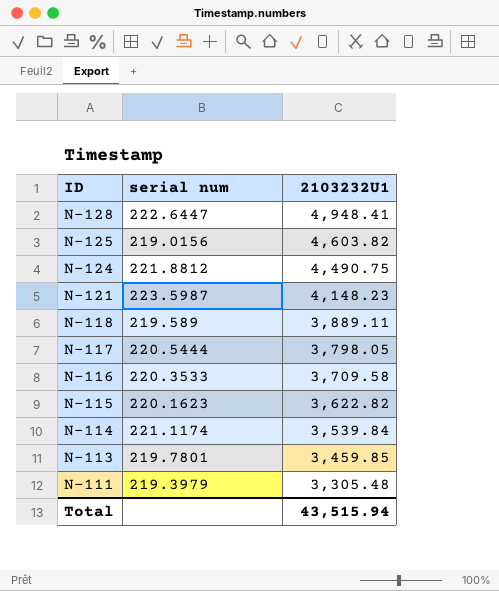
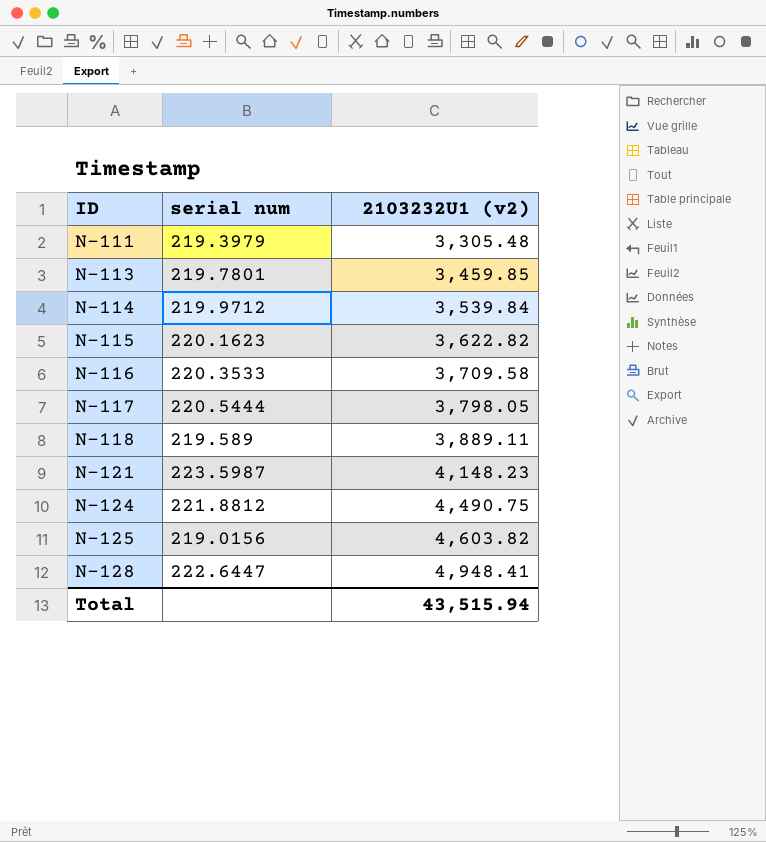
row order: ID descending -> ID ascending
column name: 2103232U1 -> 2103232U1 (v2)
N-114 | serial num: 221.1174 -> 219.9712

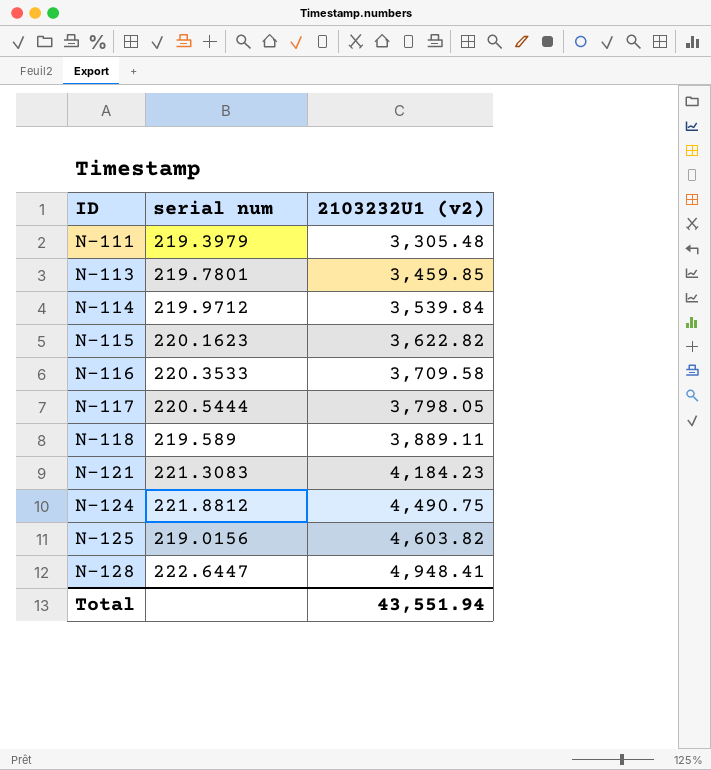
N-121 | serial num: 223.5987 -> 221.3083
N-121 | 2103232U1 (v2): 4,148.23 -> 4,184.23
Total | 2103232U1 (v2): 43,515.94 -> 43,551.94

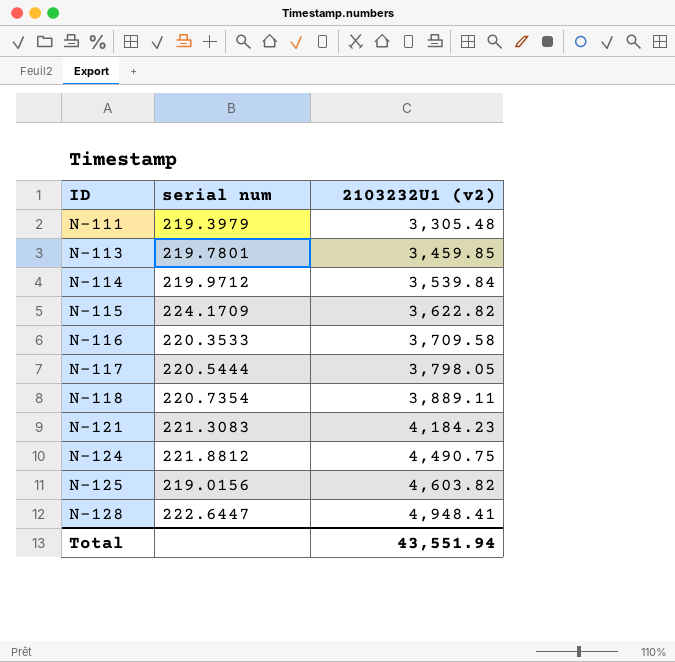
N-115 | serial num: 220.1623 -> 224.1709
N-118 | serial num: 219.589 -> 220.7354

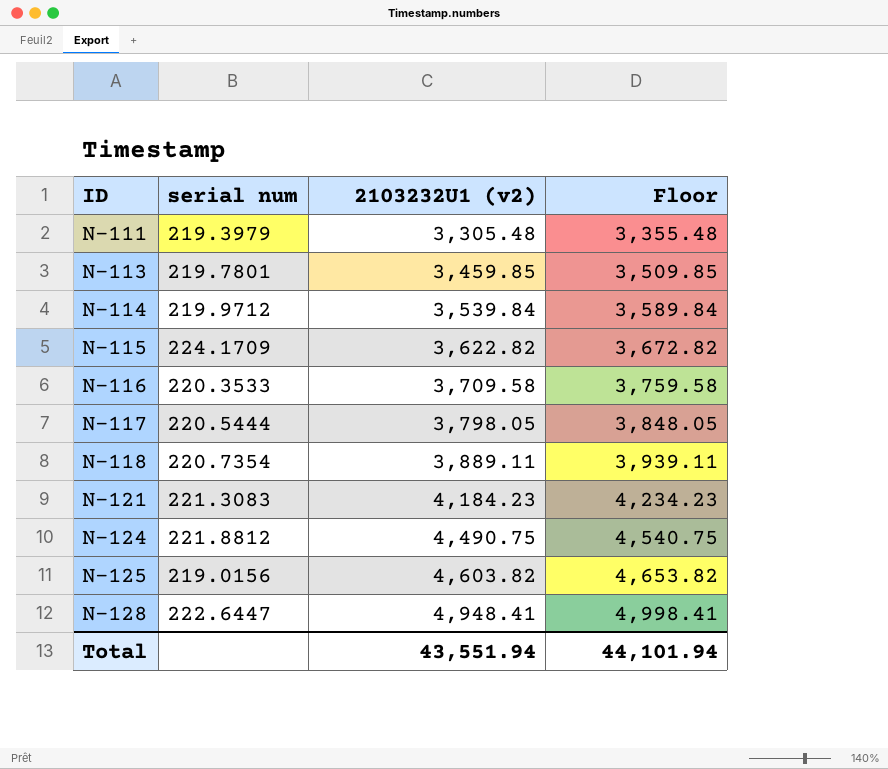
column Floor | formula: none -> [2103232U1 (v2)] + 50

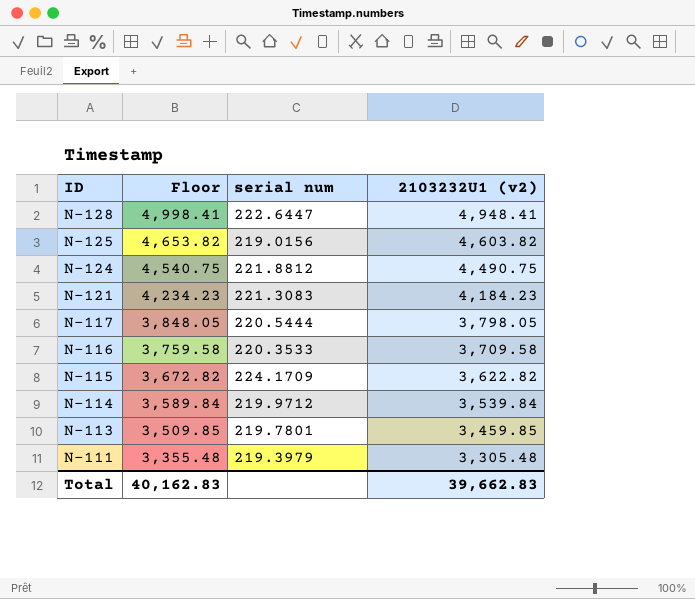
row order: ID ascending -> ID descending
column Floor | position: 4 -> 2
row N-118: 220.7354 | 3,889.11 | 3,939.11 -> none
Total | Floor: 44,101.94 -> 40,162.83
Total | 2103232U1 (v2): 43,551.94 -> 39,662.83

